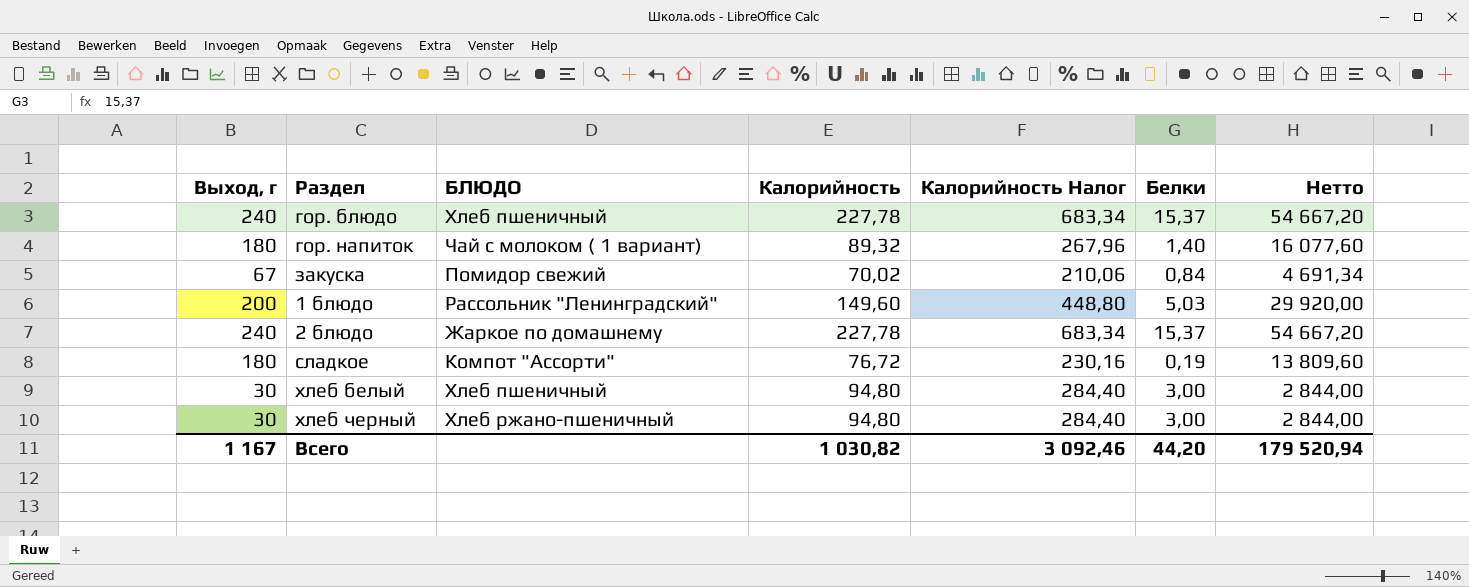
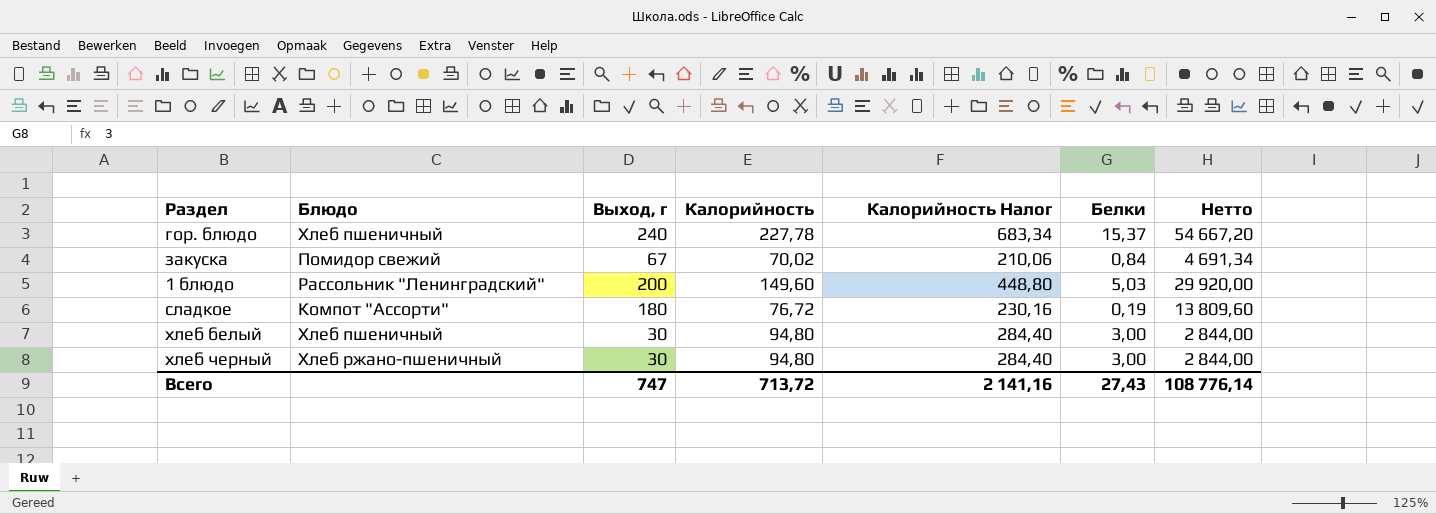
column name: БЛЮДО -> Блюдо
column Выход, г | position: 1 -> 3
row гор. напиток: 180 | Чай с молоком ( 1 вариант) | 89,32 | 267,96 | 1,40 | 16 077,60 -> none
row 2 блюдо: 240 | Жаркое по домашнему | 227,78 | 683,34 | 15,37 | 54 667,20 -> none
Всего | Выход, г: 1 167 -> 747
Всего | Калорийность: 1 030,82 -> 713,72
Всего | Калорийность Налог: 3 092,46 -> 2 141,16
Всего | Белки: 44,20 -> 27,43
Всего | Нетто: 179 520,94 -> 108 776,14

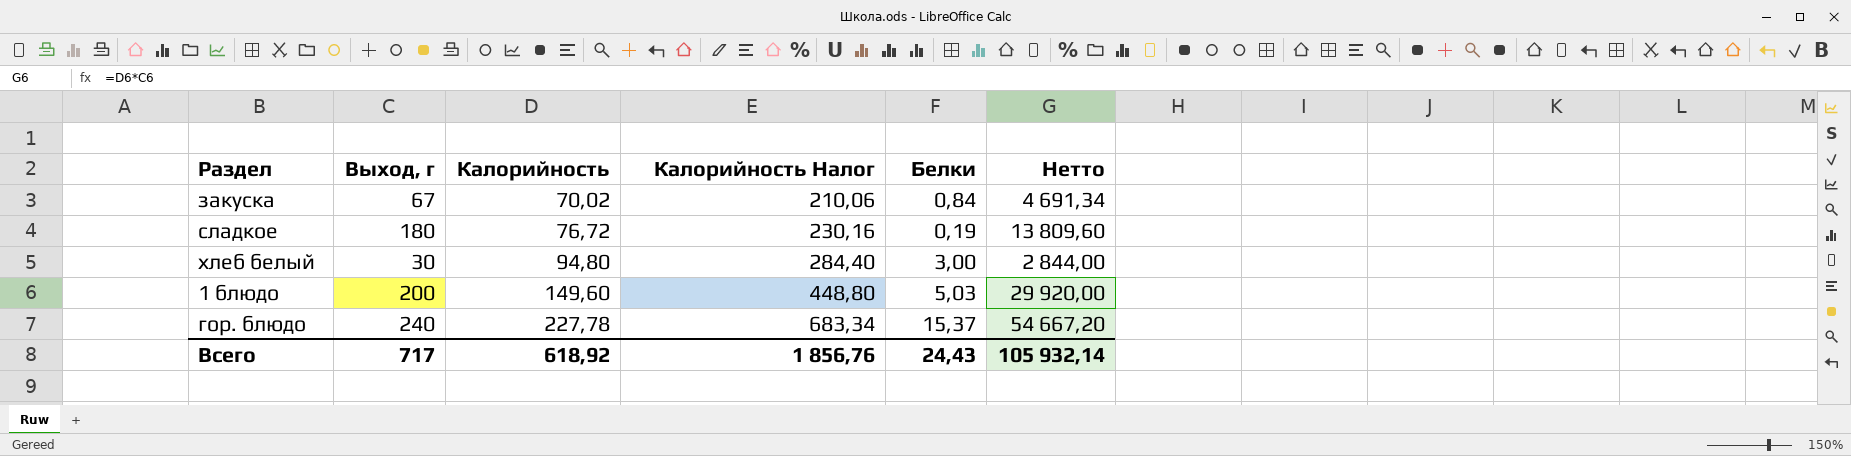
row order: none -> Калорийность ascending
column Блюдо | position: 2 -> none
row хлеб черный: Хлеб ржано-пшеничный | 30 | 94,80 | 284,40 | 3,00 | 2 844,00 -> none
Всего | Выход, г: 747 -> 717
Всего | Калорийность: 713,72 -> 618,92
Всего | Калорийность Налог: 2 141,16 -> 1 856,76
Всего | Белки: 27,43 -> 24,43
Всего | Нетто: 108 776,14 -> 105 932,14

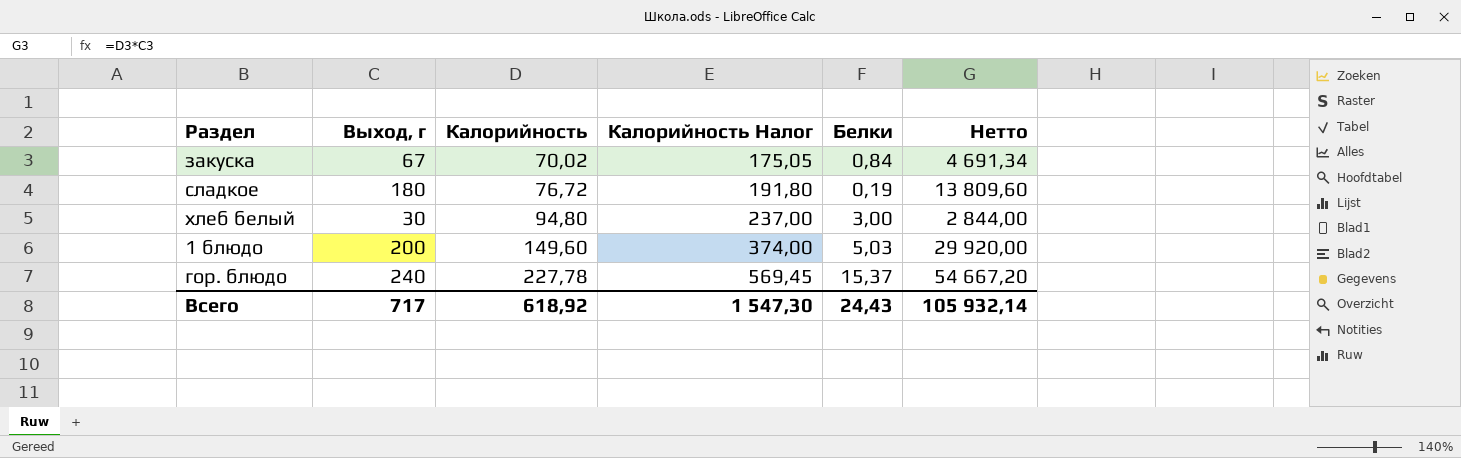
column Калорийность Налог | formula: [Калорийность] * 3 -> [Калорийность] * 2,5
Всего | Калорийность Налог: 1 856,76 -> 1 547,30

